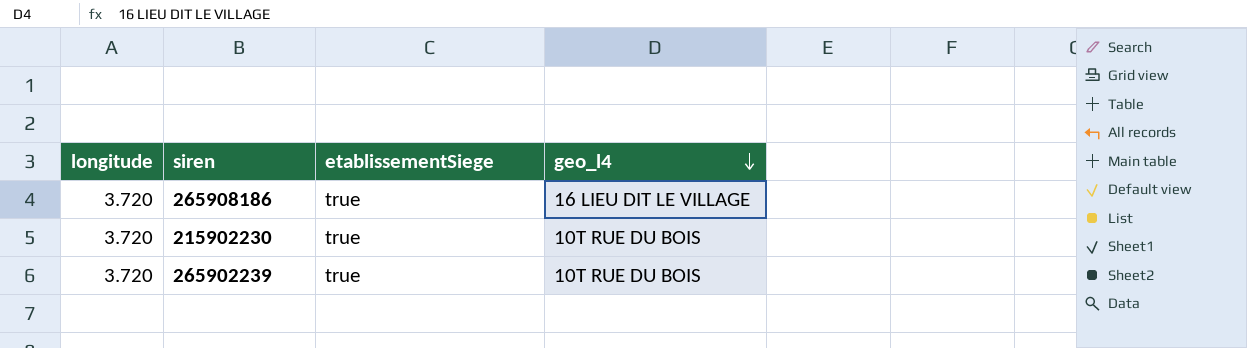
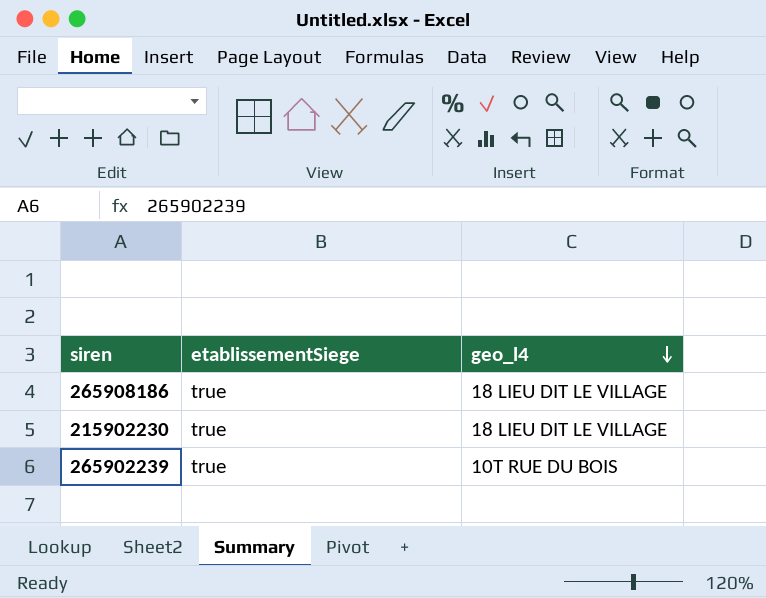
column longitude | position: 1 -> none
265908186 | geo_l4: 16 LIEU DIT LE VILLAGE -> 18 LIEU DIT LE VILLAGE
215902230 | geo_l4: 10T RUE DU BOIS -> 18 LIEU DIT LE VILLAGE

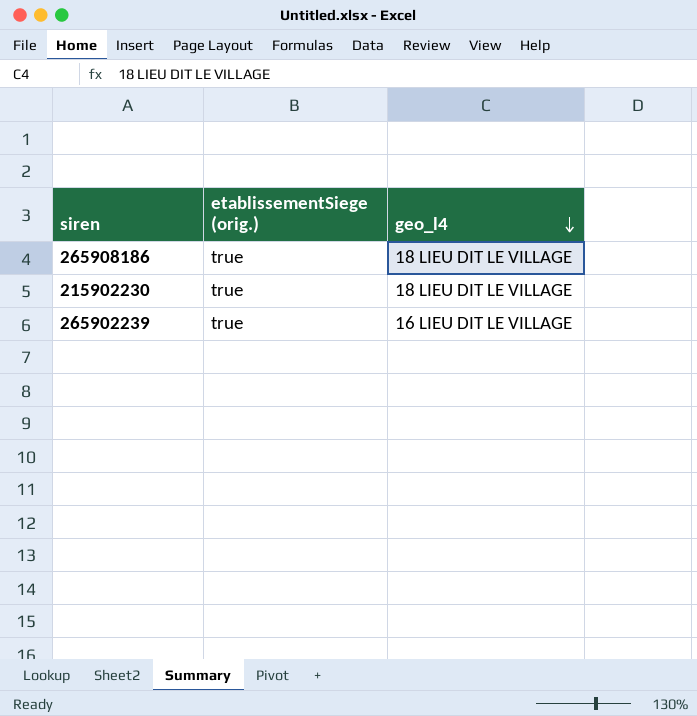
column name: etablissementSiege -> etablissementSiege (orig.)
265902239 | geo_l4: 10T RUE DU BOIS -> 16 LIEU DIT LE VILLAGE

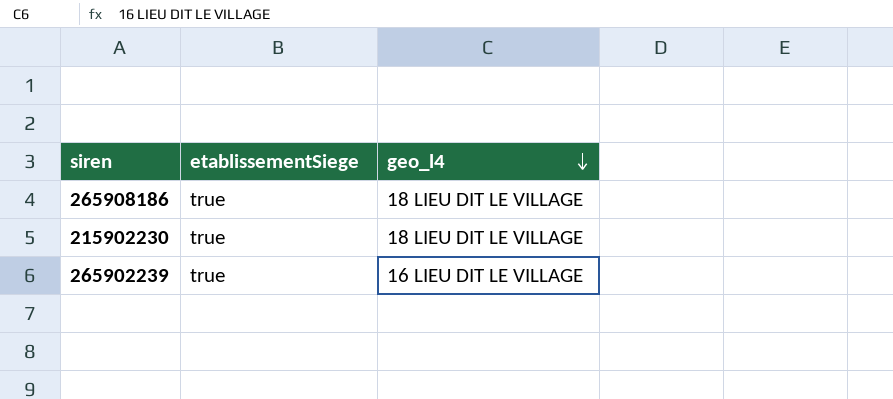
column name: etablissementSiege (orig.) -> etablissementSiege

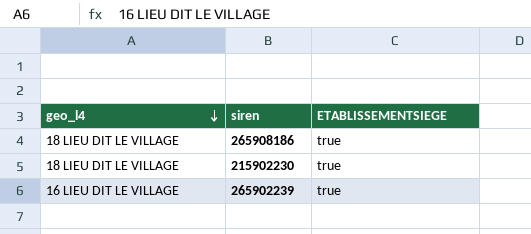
column geo_l4 | position: 3 -> 1
column name: etablissementSiege -> ETABLISSEMENTSIEGE

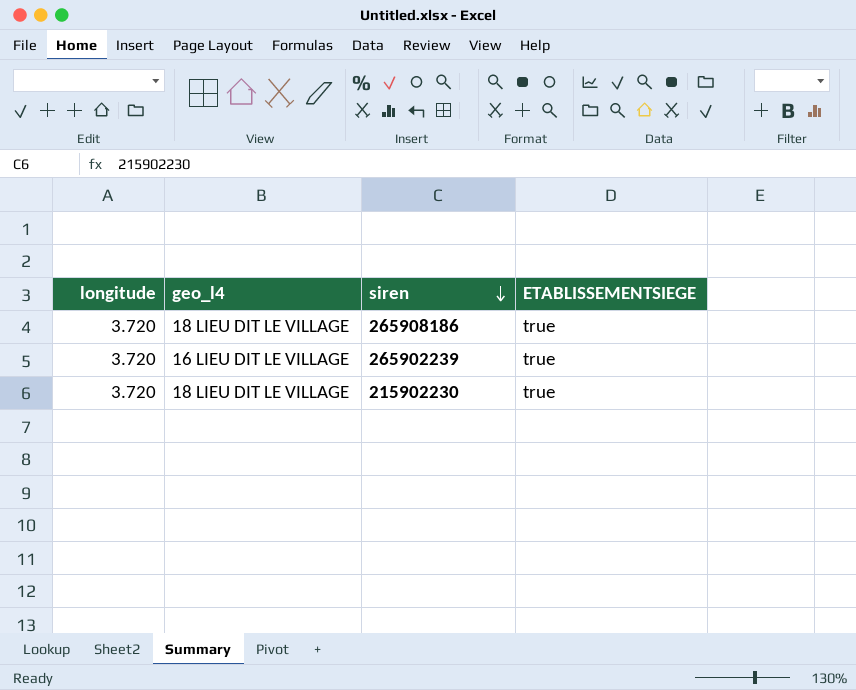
row order: geo_l4 descending -> siren descending
column longitude | position: none -> 1

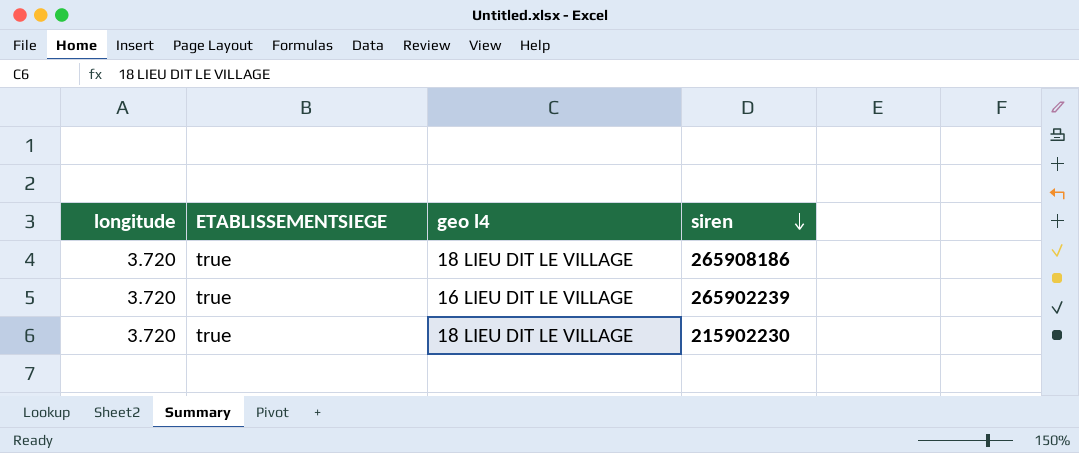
column ETABLISSEMENTSIEGE | position: 4 -> 2
column name: geo_l4 -> geo l4

